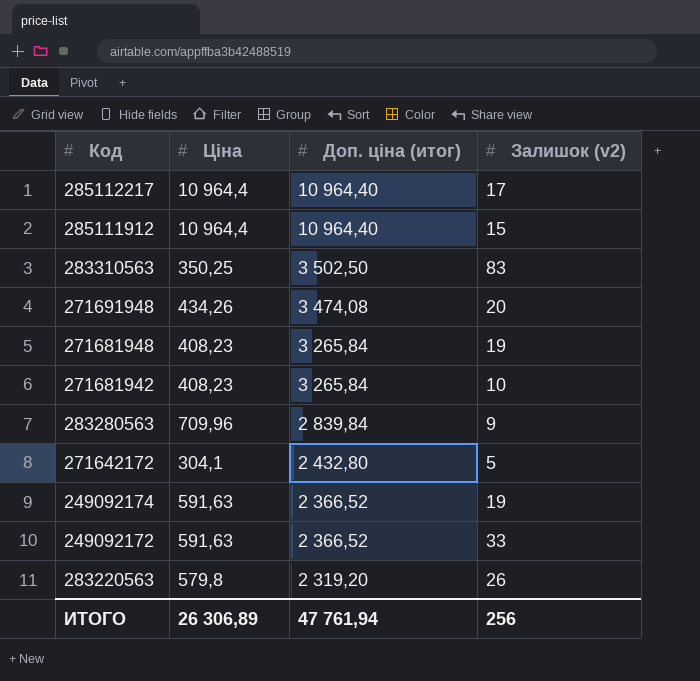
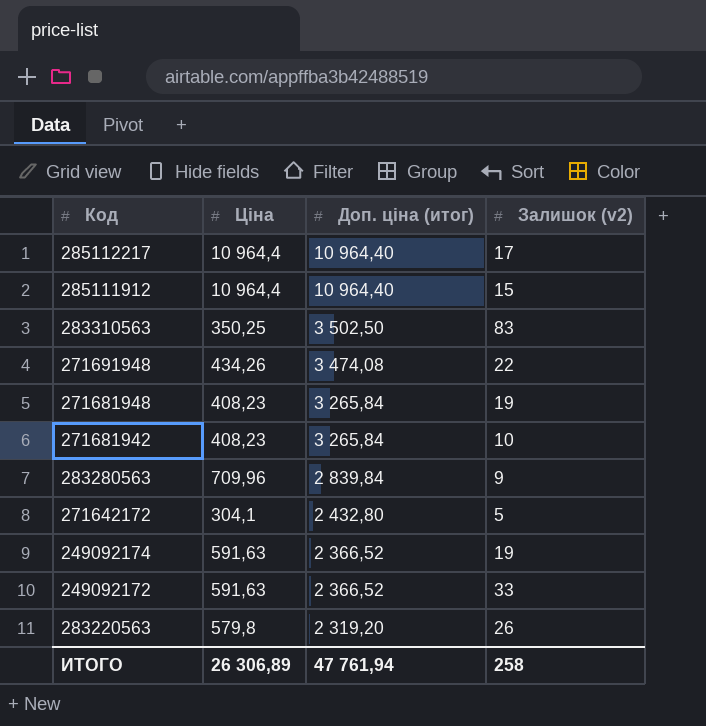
271691948 | Залишок (v2): 20 -> 22
ИТОГО | Залишок (v2): 256 -> 258

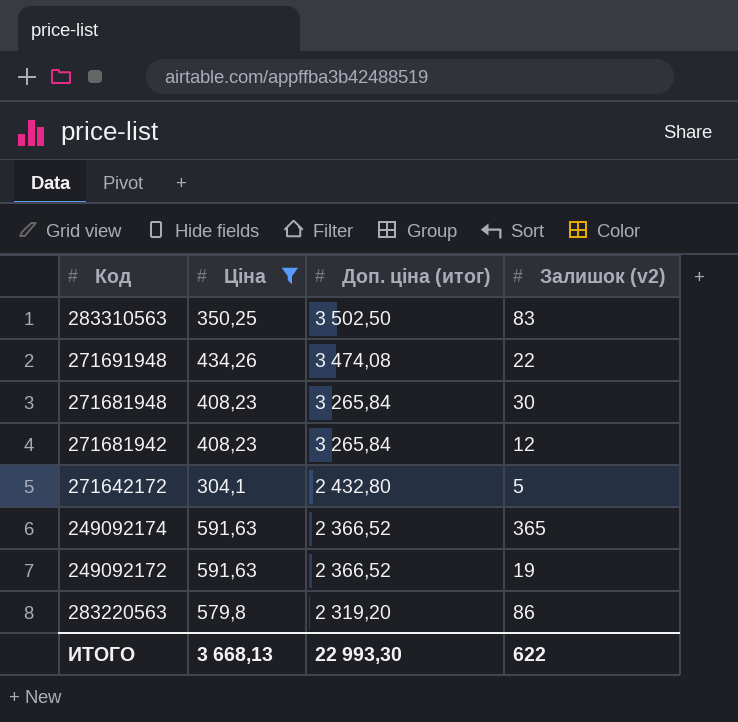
filter: none -> Ціна <= 591,63
271681948 | Залишок (v2): 19 -> 30
271681942 | Залишок (v2): 10 -> 12
249092174 | Залишок (v2): 19 -> 365
249092172 | Залишок (v2): 33 -> 19
283220563 | Залишок (v2): 26 -> 86
ИТОГО | Ціна: 26 306,89 -> 3 668,13
ИТОГО | Доп. ціна (итог): 47 761,94 -> 22 993,30
ИТОГО | Залишок (v2): 258 -> 622

